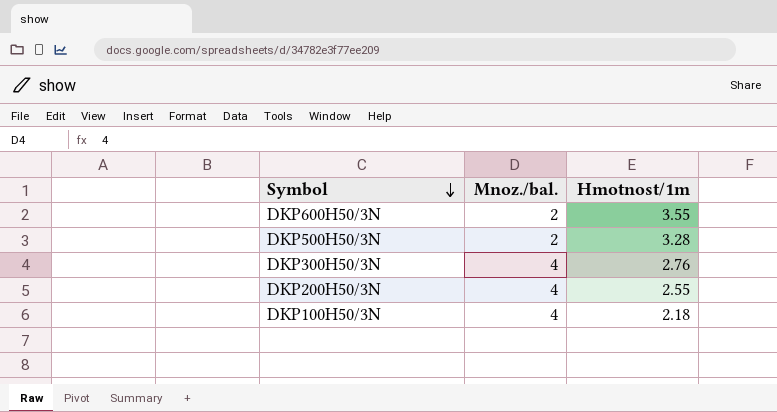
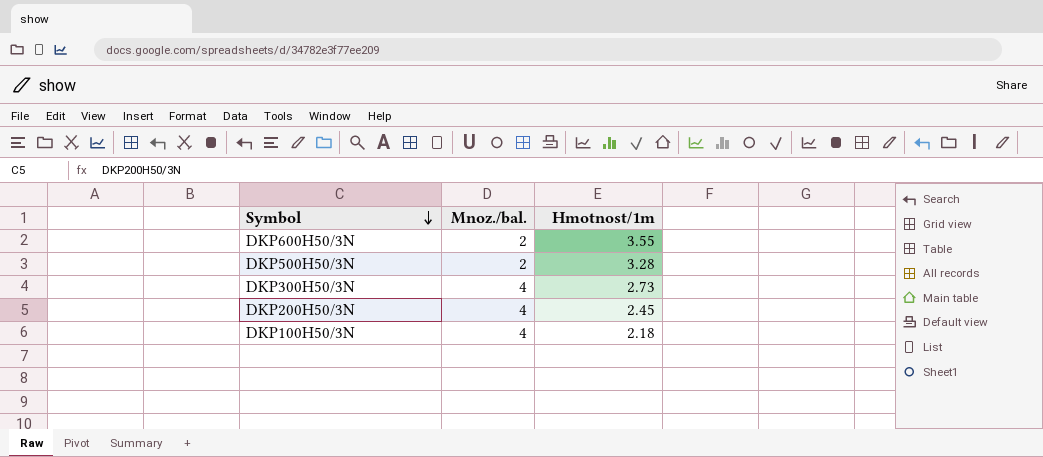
DKP300H50/3N | Hmotnost/1m: 2.76 -> 2.73
DKP200H50/3N | Hmotnost/1m: 2.55 -> 2.45

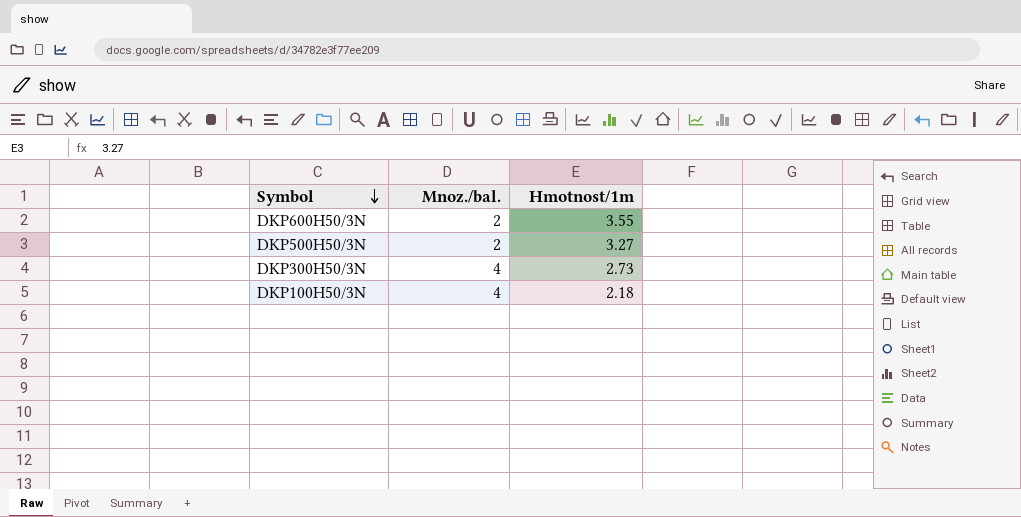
row DKP200H50/3N: 4 | 2.45 -> none
DKP500H50/3N | Hmotnost/1m: 3.28 -> 3.27

